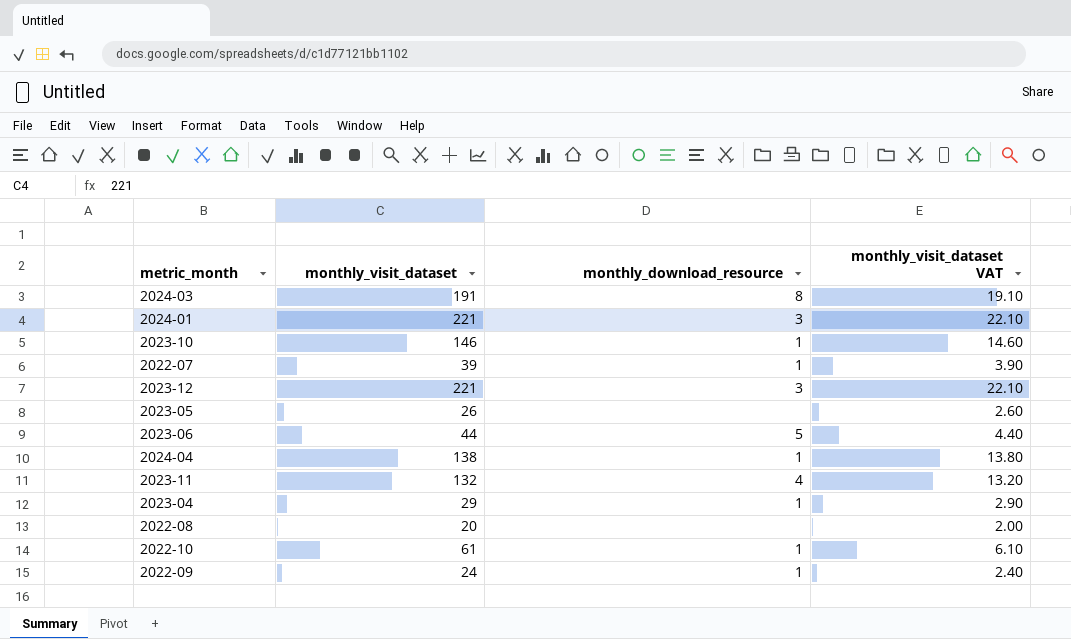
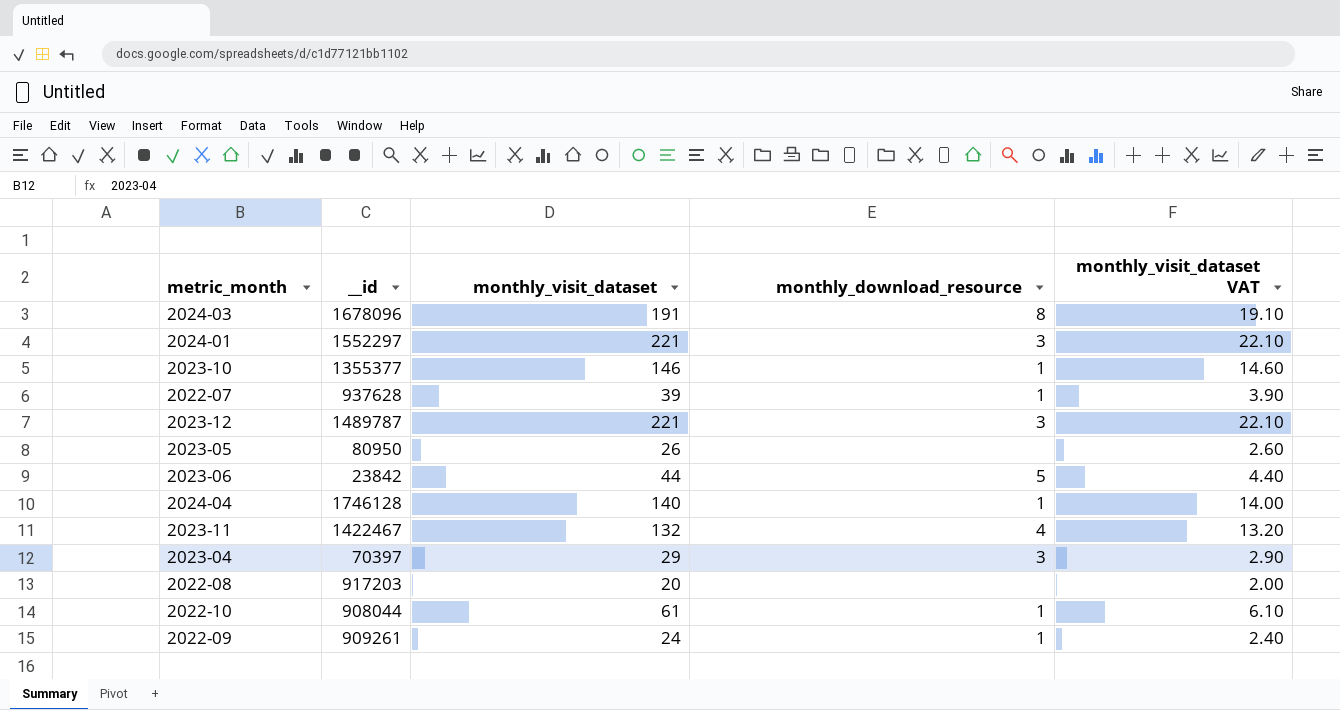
column __id | position: none -> 2
2024-04 | monthly_visit_dataset: 138 -> 140
2024-04 | monthly_visit_dataset VAT: 13.80 -> 14.00
2023-04 | monthly_download_resource: 1 -> 3

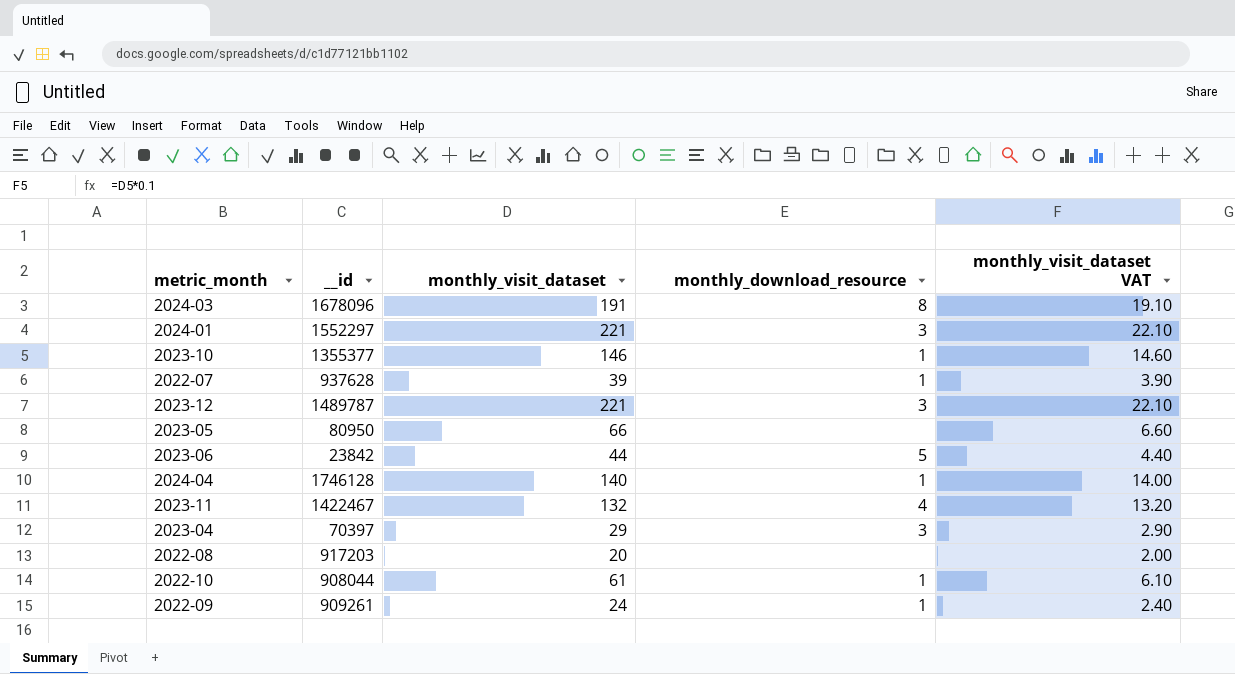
2023-05 | monthly_visit_dataset: 26 -> 66
2023-05 | monthly_visit_dataset VAT: 2.60 -> 6.60

